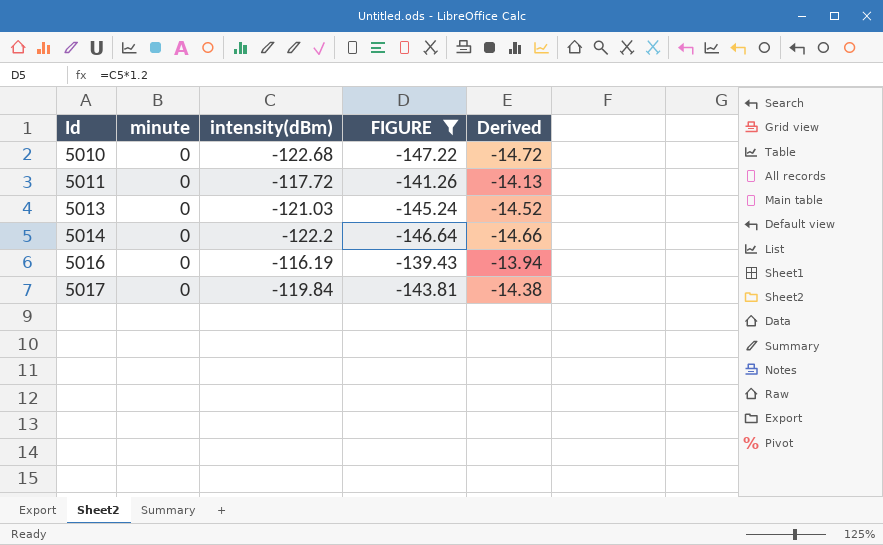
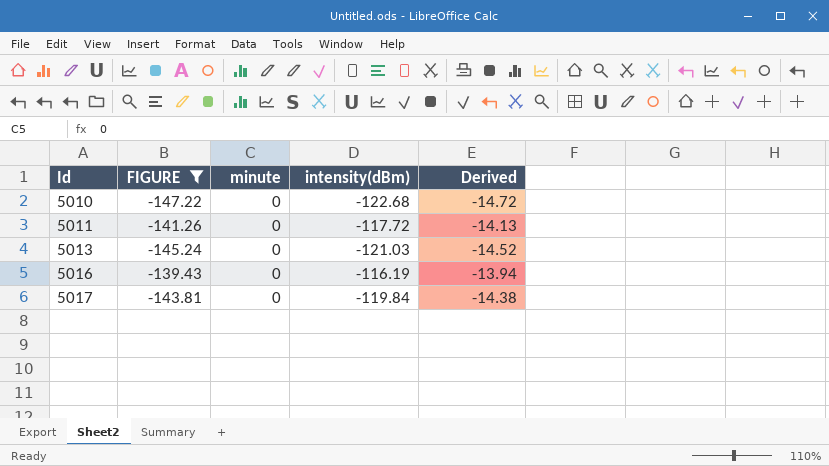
column FIGURE | position: 4 -> 2
row 5014: 0 | -122.2 | -146.64 | -14.66 -> none

